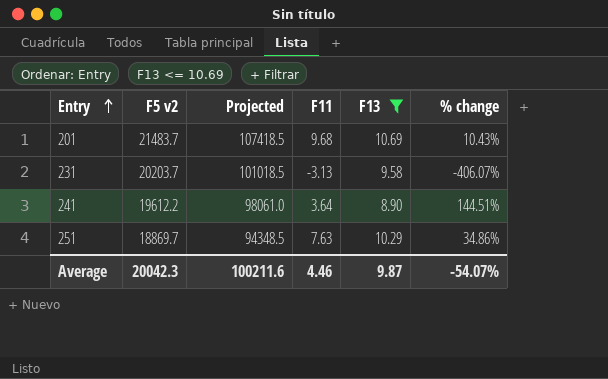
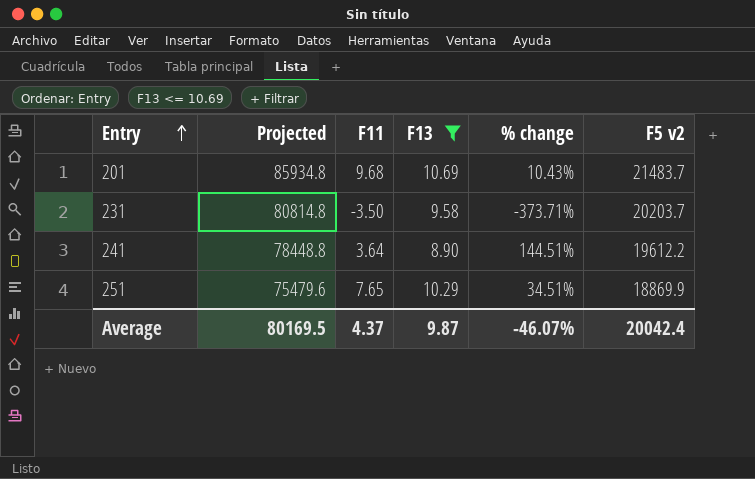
column Projected | formula: [F5 v2] * 5 -> [F5 v2] * 4
column F5 v2 | position: 2 -> 6
231 | F11: -3.13 -> -3.50
231 | % change: -406.07% -> -373.71%
251 | F11: 7.63 -> 7.65
251 | % change: 34.86% -> 34.51%
251 | F5 v2: 18869.7 -> 18869.9
Average | Projected: 100211.6 -> 80169.5
Average | F11: 4.46 -> 4.37
Average | % change: -54.07% -> -46.07%
Average | F5 v2: 20042.3 -> 20042.4

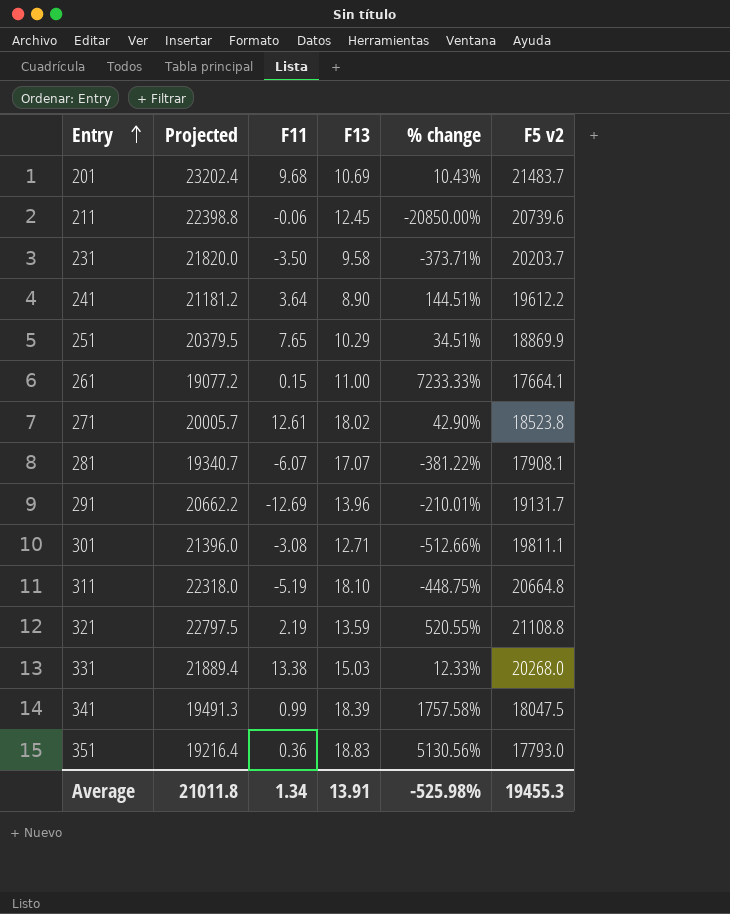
filter: F13 <= 10.69 -> none
column Projected | formula: [F5 v2] * 4 -> [F5 v2] * 1.08
Average | Projected: 80169.5 -> 21011.8
Average | F11: 4.37 -> 1.34
Average | F13: 9.87 -> 13.91
Average | % change: -46.07% -> -525.98%
Average | F5 v2: 20042.4 -> 19455.3

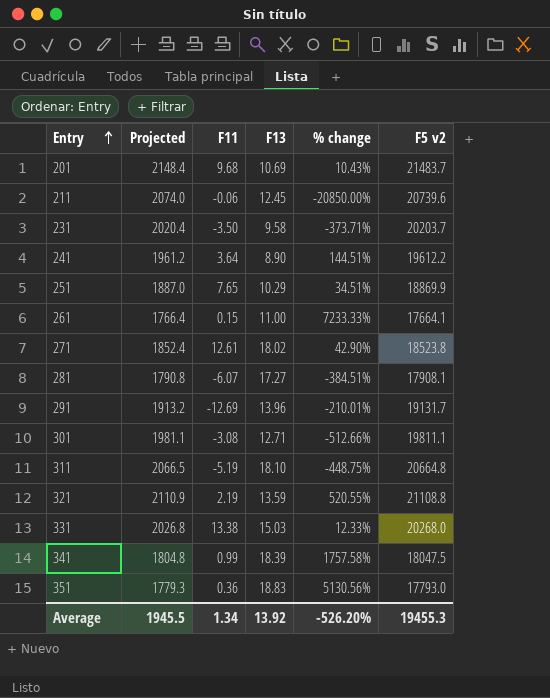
column Projected | formula: [F5 v2] * 1.08 -> [F5 v2] * 0.1
281 | F13: 17.07 -> 17.27
281 | % change: -381.22% -> -384.51%
Average | Projected: 21011.8 -> 1945.5
Average | F13: 13.91 -> 13.92
Average | % change: -525.98% -> -526.20%

